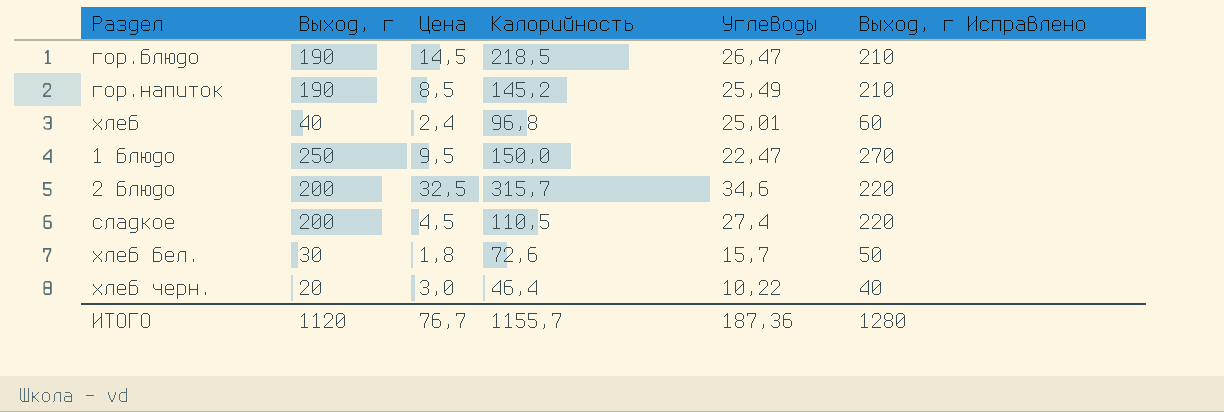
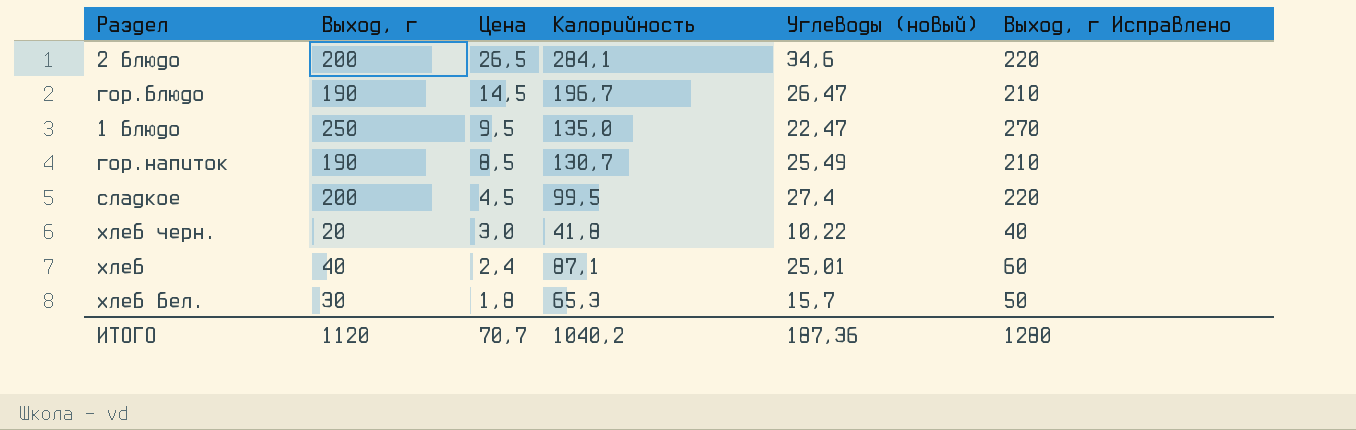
row order: none -> Цена descending
column name: Углеводы -> Углеводы (новый)
2 блюдо | Цена: 32,5 -> 26,5
2 блюдо | Калорийность: 315,7 -> 284,1
гор.блюдо | Калорийность: 218,5 -> 196,7
1 блюдо | Калорийность: 150,0 -> 135,0
гор.напиток | Калорийность: 145,2 -> 130,7
сладкое | Калорийность: 110,5 -> 99,5
хлеб черн. | Калорийность: 46,4 -> 41,8
хлеб | Калорийность: 96,8 -> 87,1
хлеб бел. | Калорийность: 72,6 -> 65,3
ИТОГО | Цена: 76,7 -> 70,7
ИТОГО | Калорийность: 1155,7 -> 1040,2

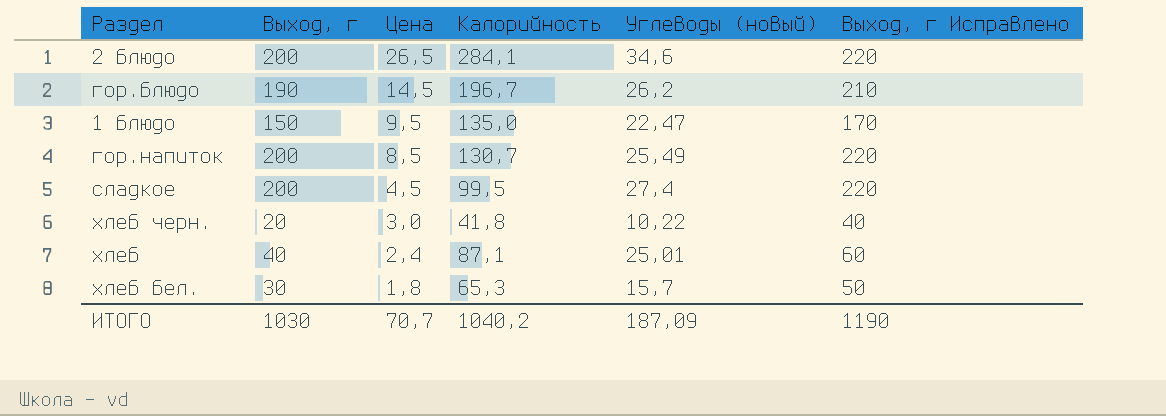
гор.блюдо | Углеводы (новый): 26,47 -> 26,2
1 блюдо | Выход, г: 250 -> 150
1 блюдо | Выход, г Исправлено: 270 -> 170
гор.напиток | Выход, г: 190 -> 200
гор.напиток | Выход, г Исправлено: 210 -> 220
ИТОГО | Выход, г: 1120 -> 1030
ИТОГО | Углеводы (новый): 187,36 -> 187,09
ИТОГО | Выход, г Исправлено: 1280 -> 1190

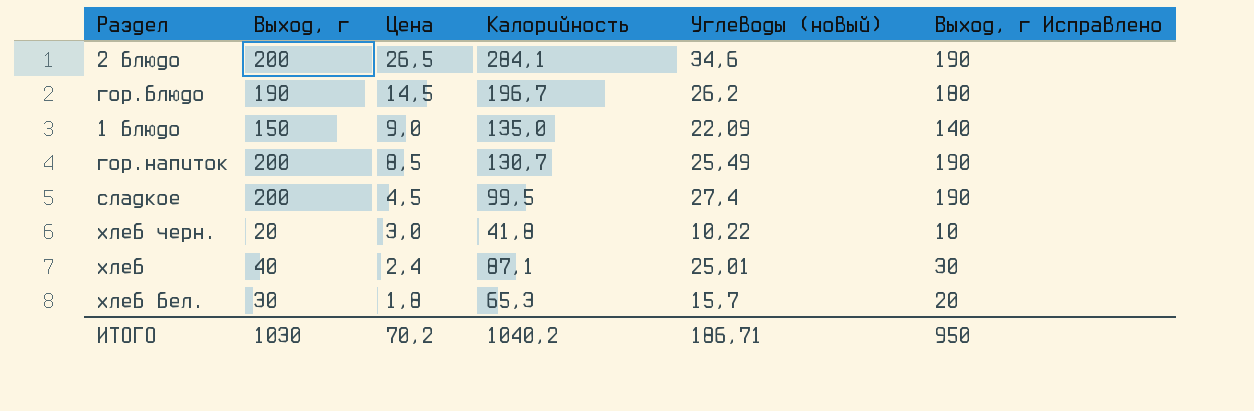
column Выход, г Исправлено | formula: [Выход, г] + 20 -> [Выход, г] - 10
1 блюдо | Цена: 9,5 -> 9,0
1 блюдо | Углеводы (новый): 22,47 -> 22,09
ИТОГО | Цена: 70,7 -> 70,2
ИТОГО | Углеводы (новый): 187,09 -> 186,71
ИТОГО | Выход, г Исправлено: 1190 -> 950

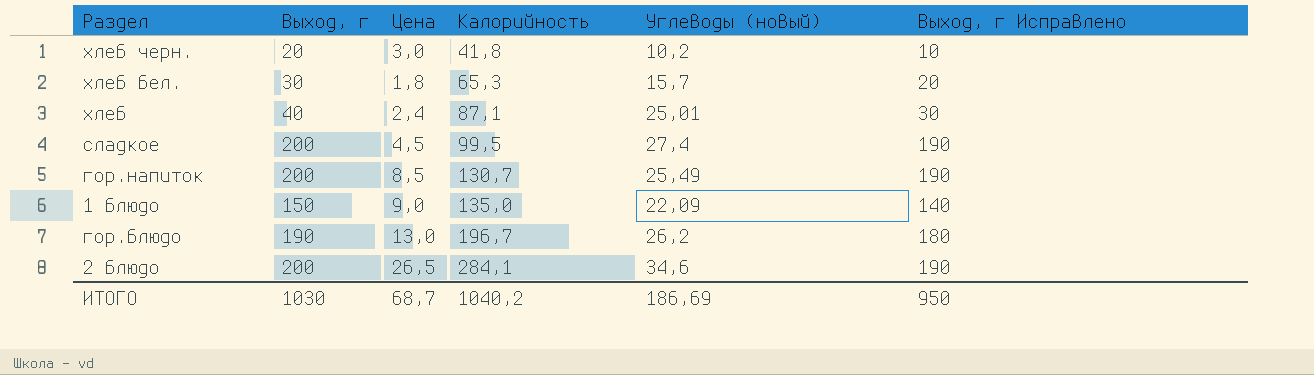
row order: Цена descending -> Калорийность ascending
хлеб черн. | Углеводы (новый): 10,22 -> 10,2
гор.блюдо | Цена: 14,5 -> 13,0
ИТОГО | Цена: 70,2 -> 68,7
ИТОГО | Углеводы (новый): 186,71 -> 186,69

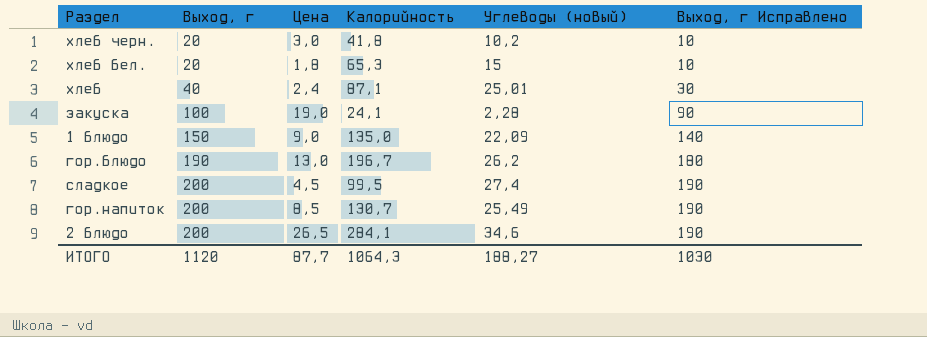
row order: Калорийность ascending -> Выход, г ascending
хлеб бел. | Выход, г: 30 -> 20
хлеб бел. | Углеводы (новый): 15,7 -> 15
хлеб бел. | Выход, г Исправлено: 20 -> 10
row закуска: none -> 100 | 19,0 | 24,1 | 2,28 | 90
ИТОГО | Выход, г: 1030 -> 1120
ИТОГО | Цена: 68,7 -> 87,7
ИТОГО | Калорийность: 1040,2 -> 1064,3
ИТОГО | Углеводы (новый): 186,69 -> 188,27
ИТОГО | Выход, г Исправлено: 950 -> 1030

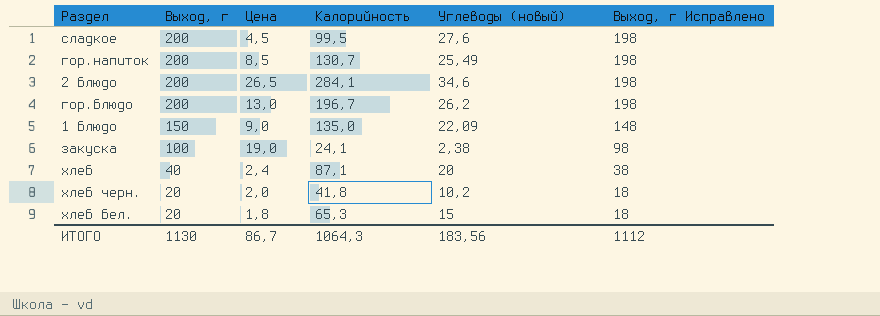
row order: Выход, г ascending -> Выход, г descending
column Выход, г Исправлено | formula: [Выход, г] - 10 -> [Выход, г] - 2
сладкое | Углеводы (новый): 27,4 -> 27,6
гор.блюдо | Выход, г: 190 -> 200
закуска | Углеводы (новый): 2,28 -> 2,38
хлеб | Углеводы (новый): 25,01 -> 20
хлеб черн. | Цена: 3,0 -> 2,0
ИТОГО | Выход, г: 1120 -> 1130
ИТОГО | Цена: 87,7 -> 86,7
ИТОГО | Углеводы (новый): 188,27 -> 183,56
ИТОГО | Выход, г Исправлено: 1030 -> 1112

